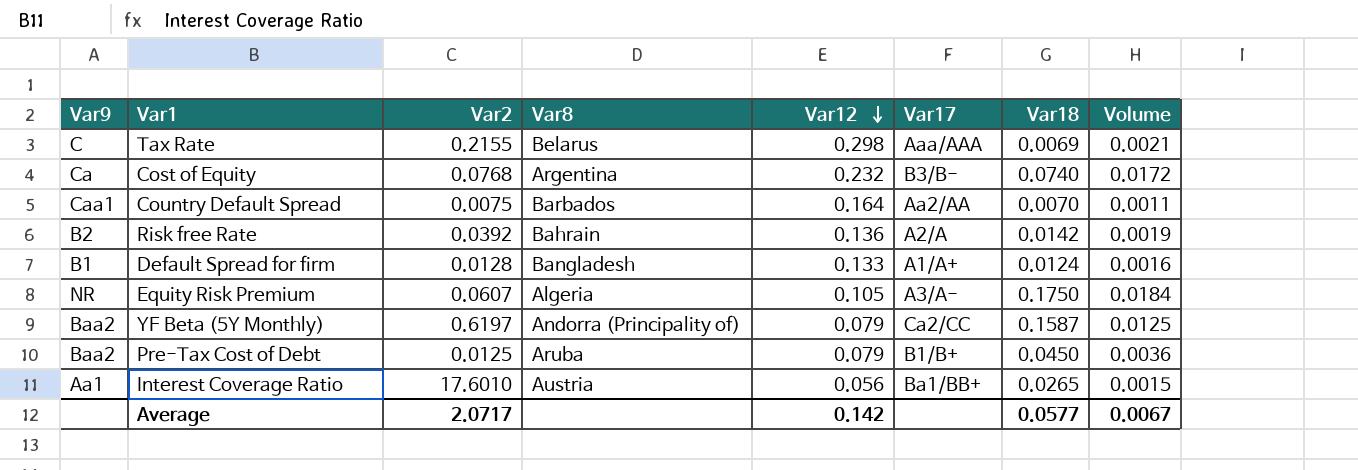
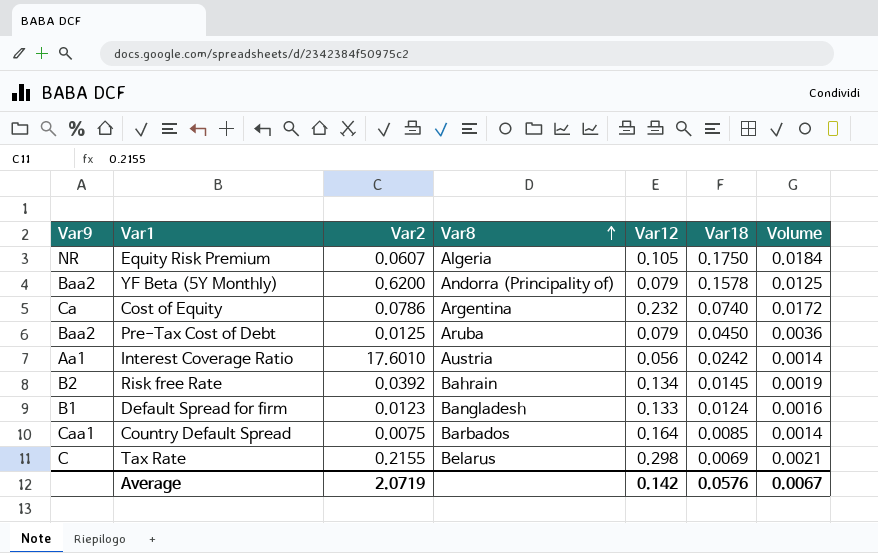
row order: Var12 descending -> Var8 ascending
column Var17 | position: 6 -> none
YF Beta (5Y Monthly) | Var2: 0.6197 -> 0.6200
YF Beta (5Y Monthly) | Var18: 0.1587 -> 0.1578
Cost of Equity | Var2: 0.0768 -> 0.0786
Interest Coverage Ratio | Var18: 0.0265 -> 0.0242
Interest Coverage Ratio | Volume: 0.0015 -> 0.0014
Risk free Rate | Var12: 0.136 -> 0.134
Risk free Rate | Var18: 0.0142 -> 0.0145
Default Spread for firm | Var2: 0.0128 -> 0.0123
Country Default Spread | Var18: 0.0070 -> 0.0085
Country Default Spread | Volume: 0.0011 -> 0.0014
Average | Var2: 2.0717 -> 2.0719
Average | Var18: 0.0577 -> 0.0576

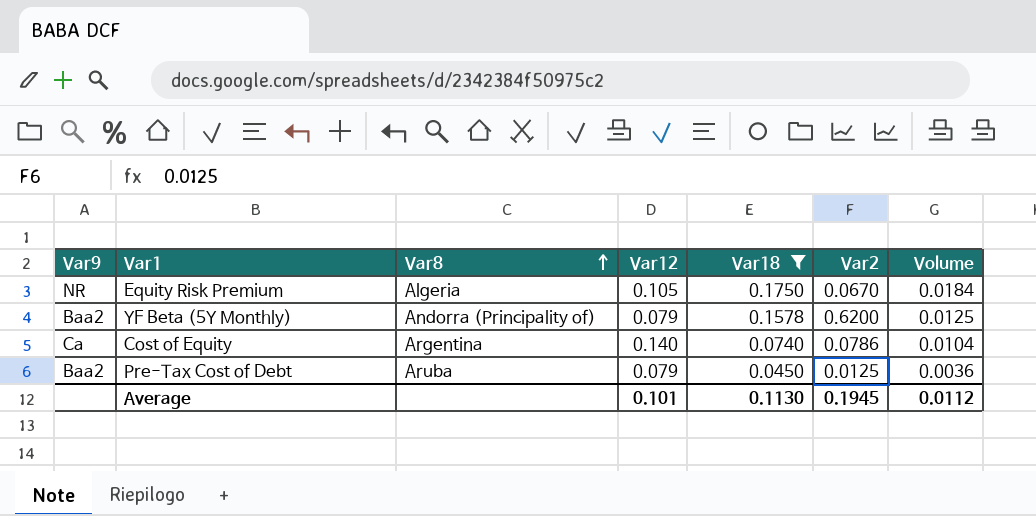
filter: none -> Var18 >= 0.0450
column Var2 | position: 3 -> 6
Equity Risk Premium | Var2: 0.0607 -> 0.0670
Cost of Equity | Var12: 0.232 -> 0.140
Cost of Equity | Volume: 0.0172 -> 0.0104
Average | Var12: 0.142 -> 0.101
Average | Var18: 0.0576 -> 0.1130
Average | Var2: 2.0719 -> 0.1945
Average | Volume: 0.0067 -> 0.0112

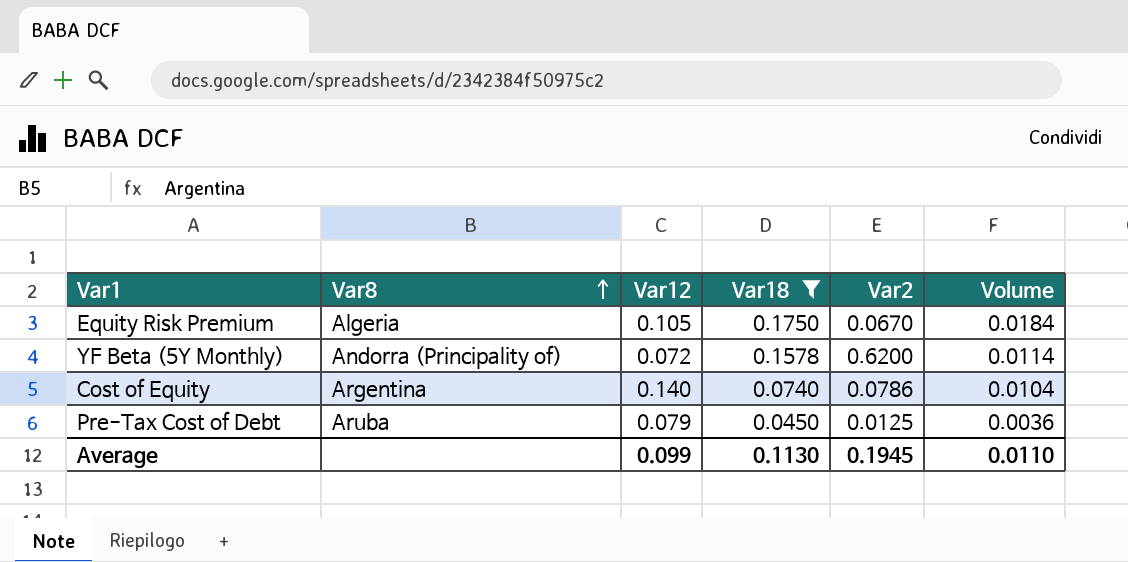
column Var9 | position: 1 -> none
YF Beta (5Y Monthly) | Var12: 0.079 -> 0.072
YF Beta (5Y Monthly) | Volume: 0.0125 -> 0.0114
Average | Var12: 0.101 -> 0.099
Average | Volume: 0.0112 -> 0.0110

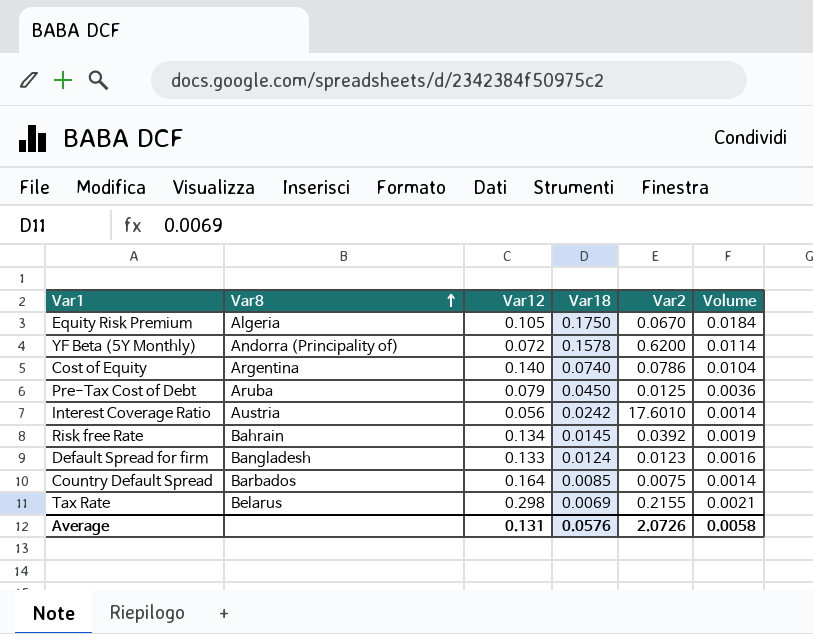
filter: Var18 >= 0.0450 -> none
Average | Var12: 0.099 -> 0.131
Average | Var18: 0.1130 -> 0.0576
Average | Var2: 0.1945 -> 2.0726
Average | Volume: 0.0110 -> 0.0058

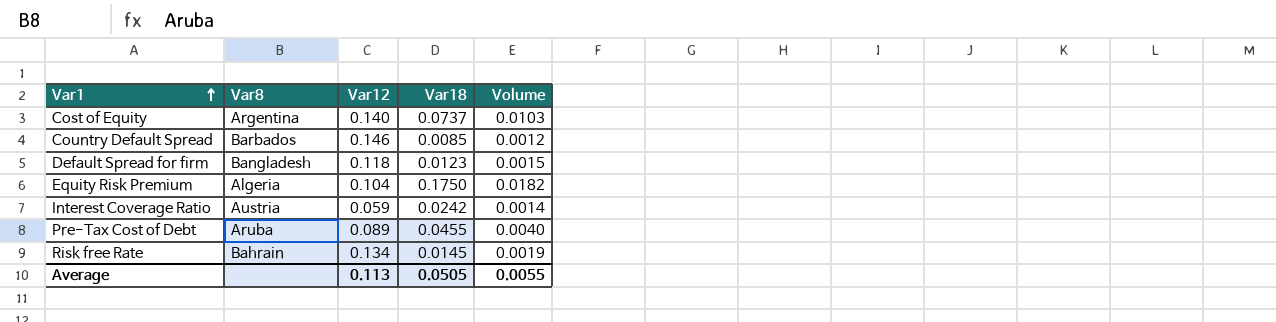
row order: Var8 ascending -> Var1 ascending
column Var2 | position: 5 -> none
row YF Beta (5Y Monthly): Andorra (Principality of) | 0.072 | 0.1578 | 0.6200 | 0.0114 -> none
row Tax Rate: Belarus | 0.298 | 0.0069 | 0.2155 | 0.0021 -> none
Cost of Equity | Var18: 0.0740 -> 0.0737
Cost of Equity | Volume: 0.0104 -> 0.0103
Country Default Spread | Var12: 0.164 -> 0.146
Country Default Spread | Volume: 0.0014 -> 0.0012
Default Spread for firm | Var12: 0.133 -> 0.118
Default Spread for firm | Var18: 0.0124 -> 0.0123
Default Spread for firm | Volume: 0.0016 -> 0.0015
Equity Risk Premium | Var12: 0.105 -> 0.104
Equity Risk Premium | Volume: 0.0184 -> 0.0182
Interest Coverage Ratio | Var12: 0.056 -> 0.059
Pre-Tax Cost of Debt | Var12: 0.079 -> 0.089
Pre-Tax Cost of Debt | Var18: 0.0450 -> 0.0455
Pre-Tax Cost of Debt | Volume: 0.0036 -> 0.0040
Average | Var12: 0.131 -> 0.113
Average | Var18: 0.0576 -> 0.0505
Average | Volume: 0.0058 -> 0.0055

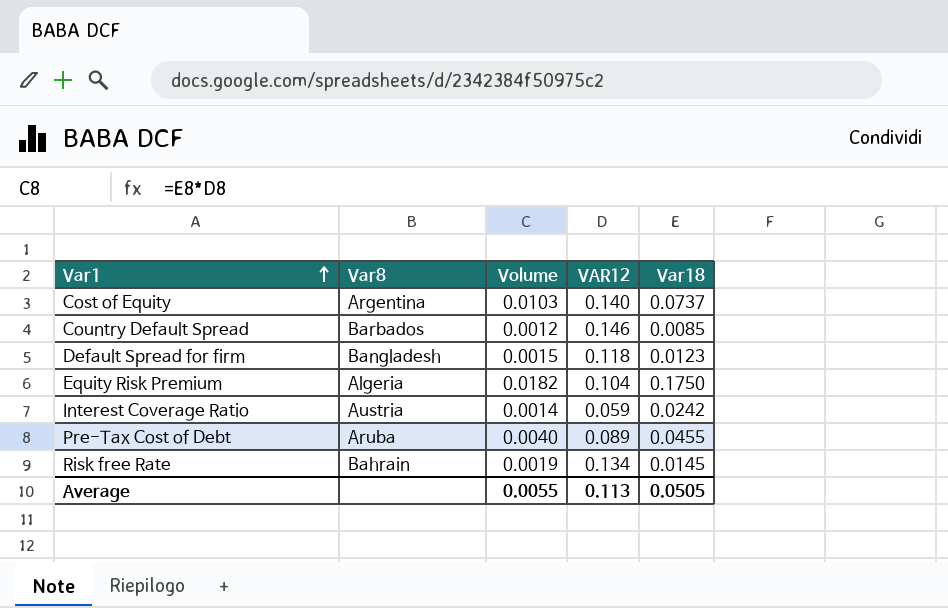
column Volume | position: 5 -> 3
column name: Var12 -> VAR12

